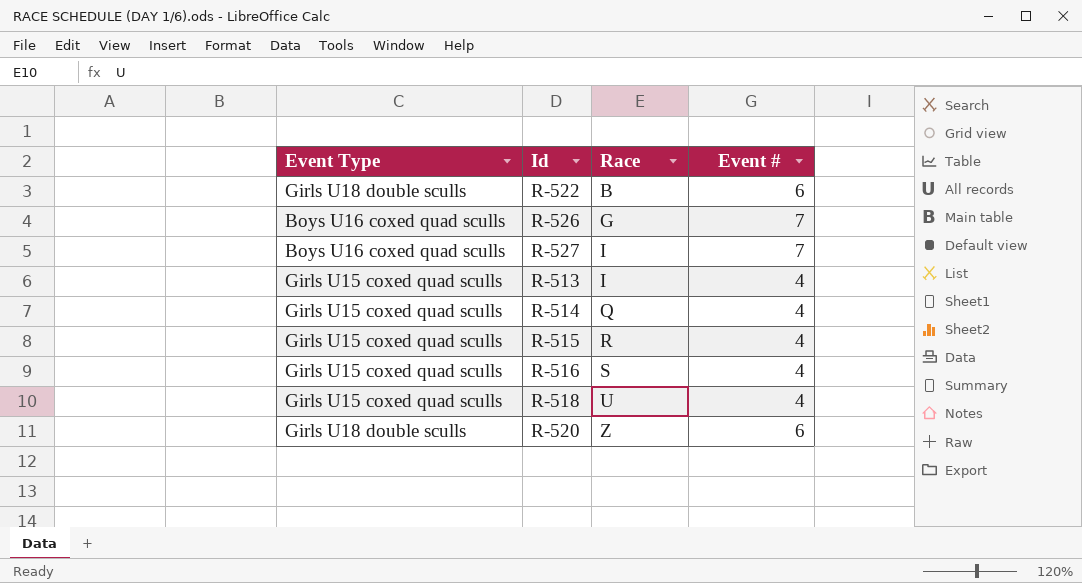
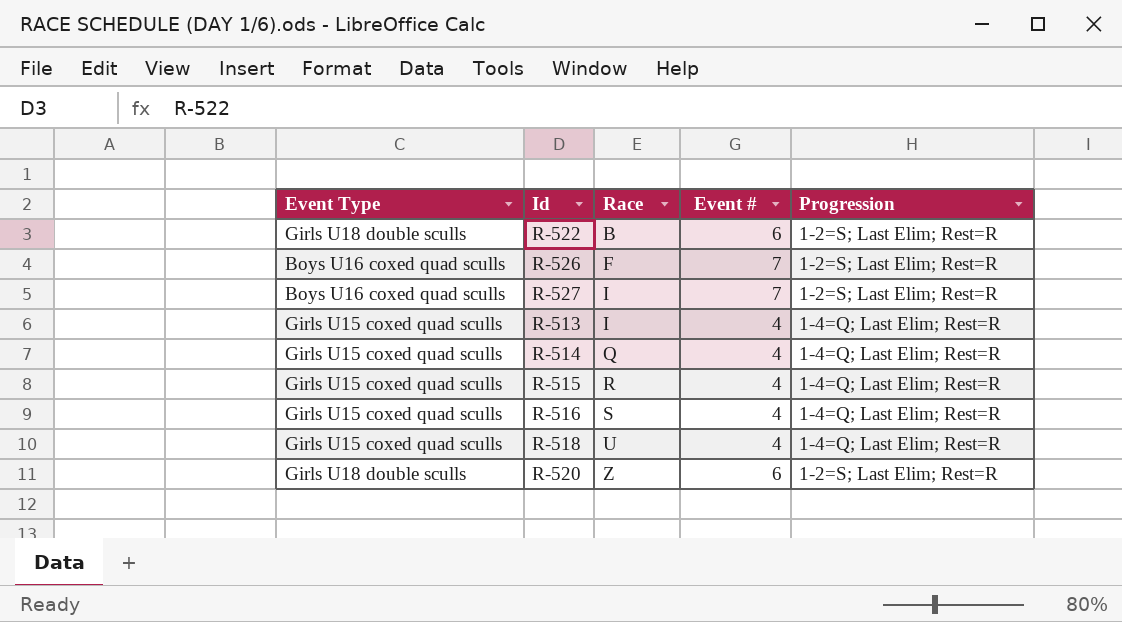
column Progression | position: none -> 5
R-526 | Race: G -> F

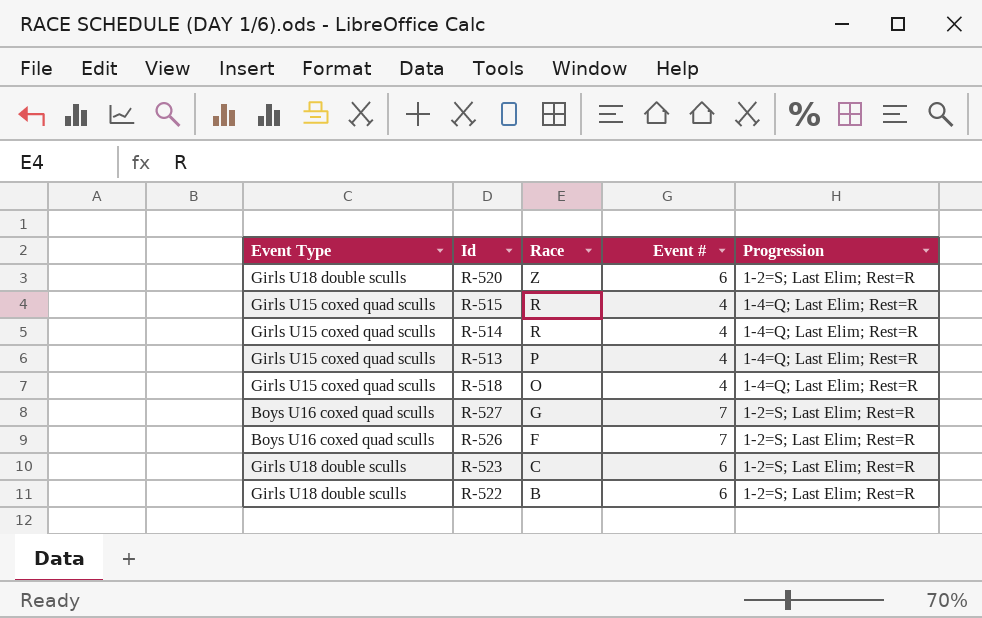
row order: Race ascending -> Race descending
row R-516: Girls U15 coxed quad sculls | S | 4 | 1-4=Q; Last Elim; Rest=R -> none
R-514 | Race: Q -> R
R-513 | Race: I -> P
R-518 | Race: U -> O
R-527 | Race: I -> G
row R-523: none -> Girls U18 double sculls | C | 6 | 1-2=S; Last Elim; Rest=R

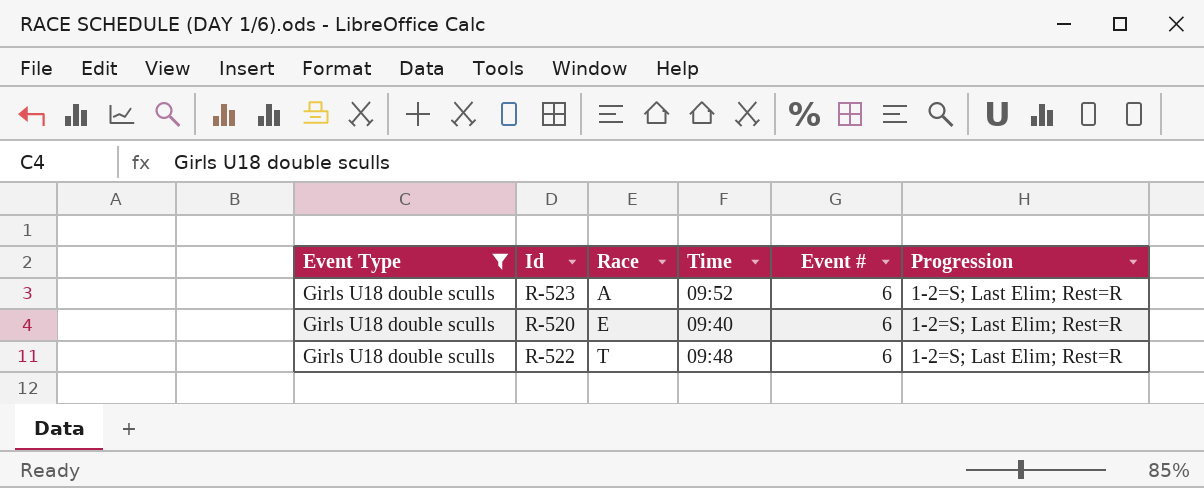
filter: none -> Event Type = Girls U18 double sculls
row order: Race descending -> Race ascending
column Time | position: none -> 4
R-523 | Race: C -> A
R-520 | Race: Z -> E
R-522 | Race: B -> T

